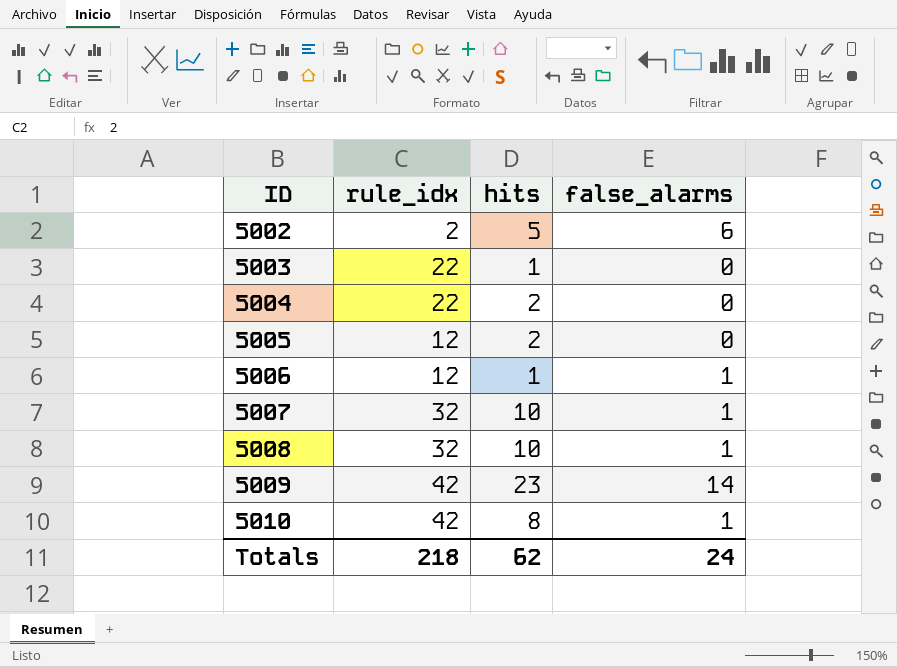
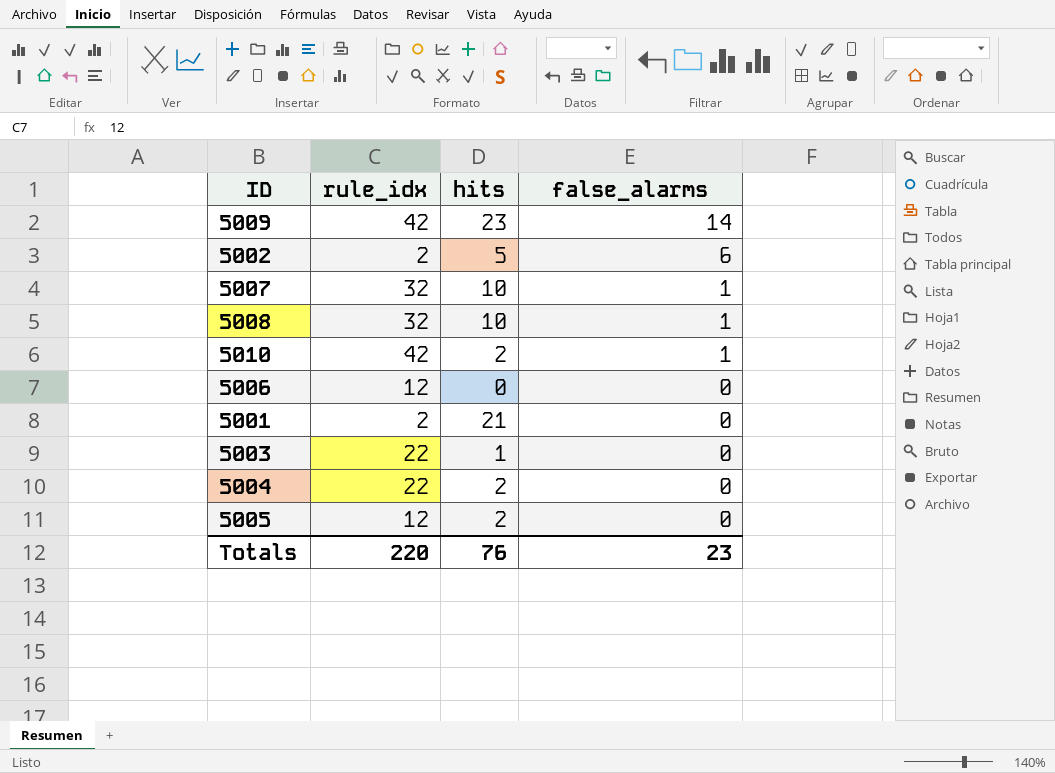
row order: ID ascending -> false_alarms descending
5010 | hits: 8 -> 2
5006 | hits: 1 -> 0
5006 | false_alarms: 1 -> 0
row 5001: none -> 2 | 21 | 0
Totals | rule_idx: 218 -> 220
Totals | hits: 62 -> 76
Totals | false_alarms: 24 -> 23

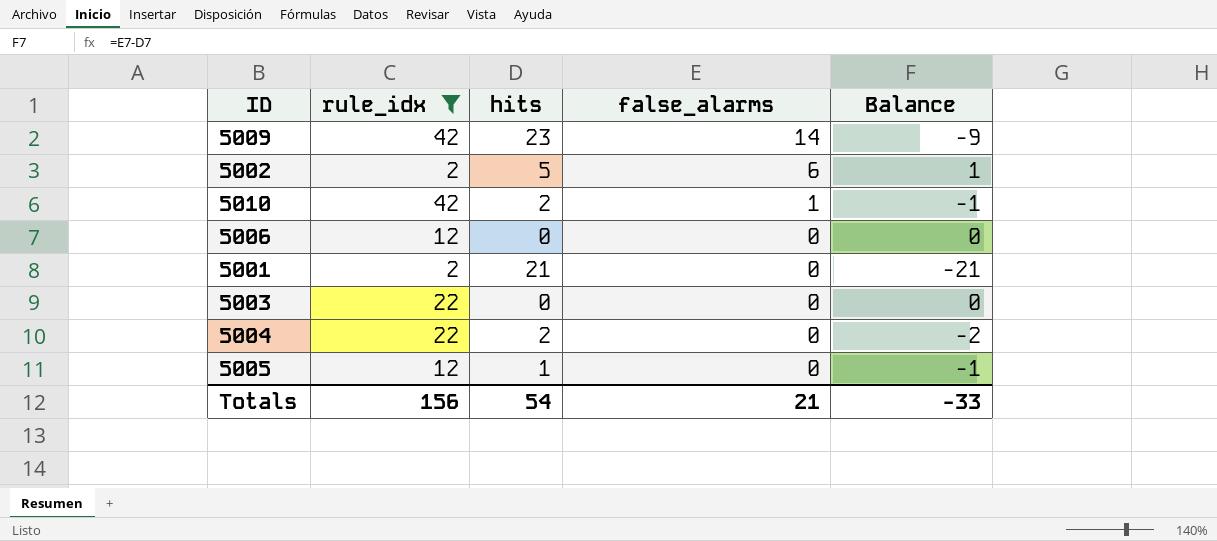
filter: none -> rule_idx != 32
column Balance | formula: none -> [false_alarms] - [hits]
5003 | hits: 1 -> 0
5005 | hits: 2 -> 1
Totals | rule_idx: 220 -> 156
Totals | hits: 76 -> 54
Totals | false_alarms: 23 -> 21

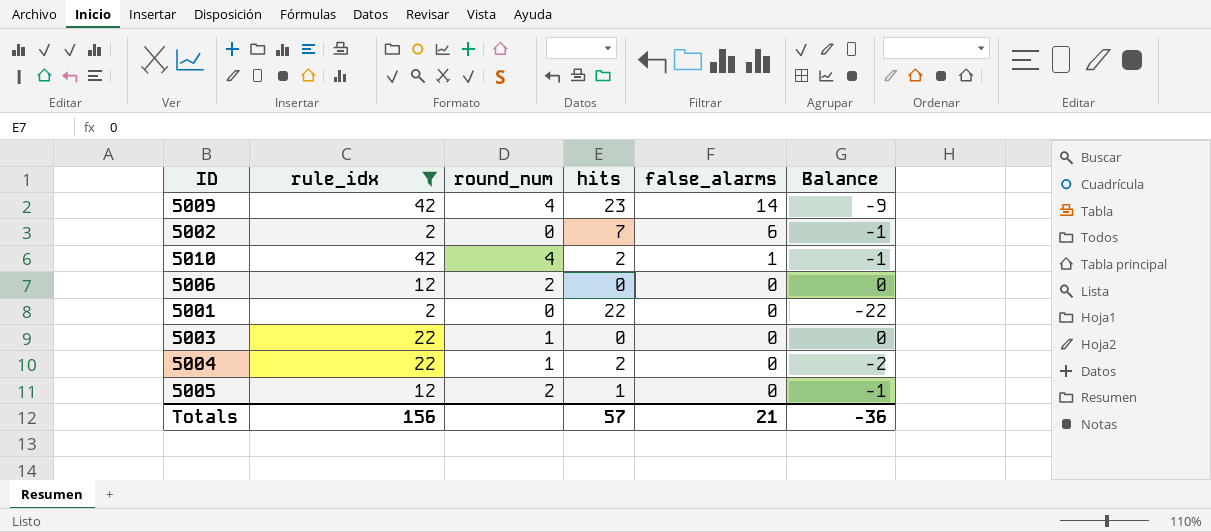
column round_num | position: none -> 3
5002 | hits: 5 -> 7
5002 | Balance: 1 -> -1
5001 | hits: 21 -> 22
5001 | Balance: -21 -> -22
Totals | hits: 54 -> 57
Totals | Balance: -33 -> -36

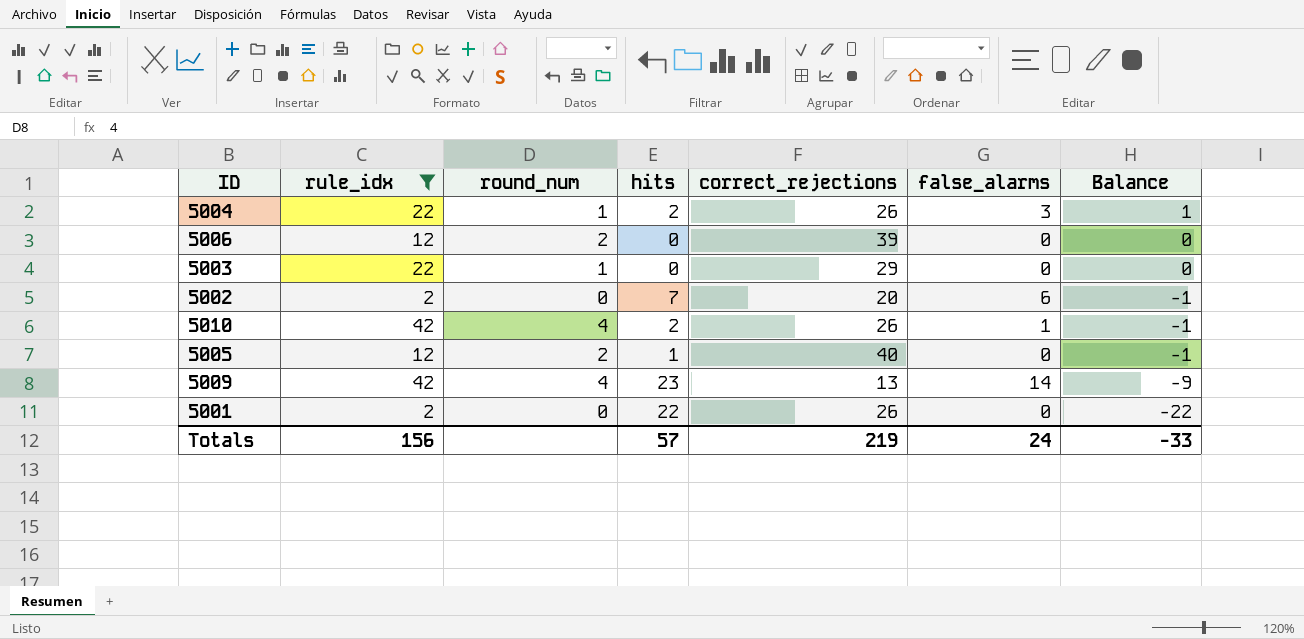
row order: false_alarms descending -> Balance descending
column correct_rejections | position: none -> 5
5004 | false_alarms: 0 -> 3
5004 | Balance: -2 -> 1
Totals | false_alarms: 21 -> 24
Totals | Balance: -36 -> -33

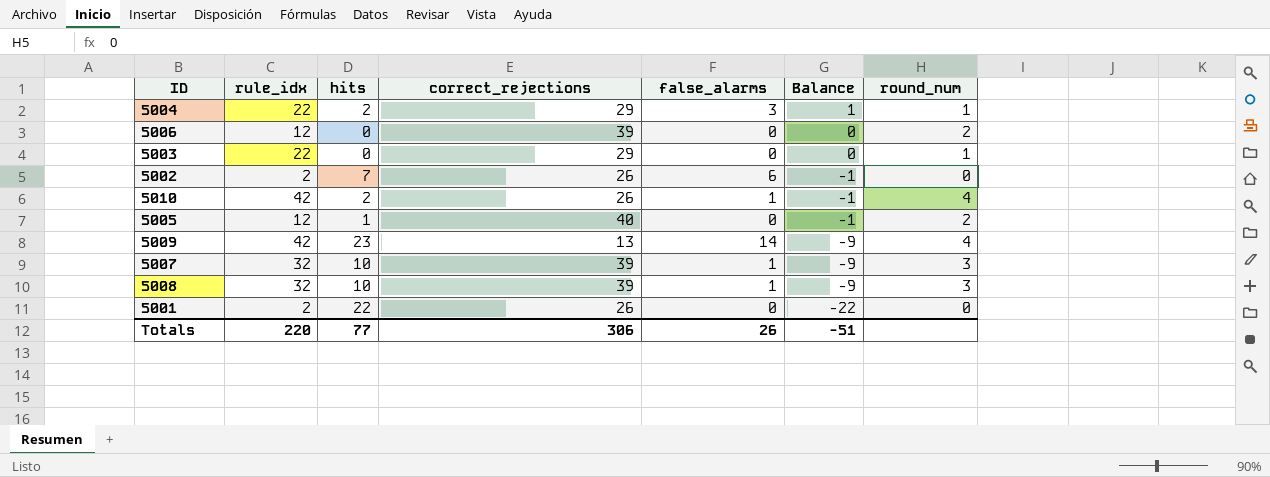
filter: rule_idx != 32 -> none
column round_num | position: 3 -> 7
5004 | correct_rejections: 26 -> 29
5002 | correct_rejections: 20 -> 26
Totals | rule_idx: 156 -> 220
Totals | hits: 57 -> 77
Totals | correct_rejections: 219 -> 306
Totals | false_alarms: 24 -> 26
Totals | Balance: -33 -> -51

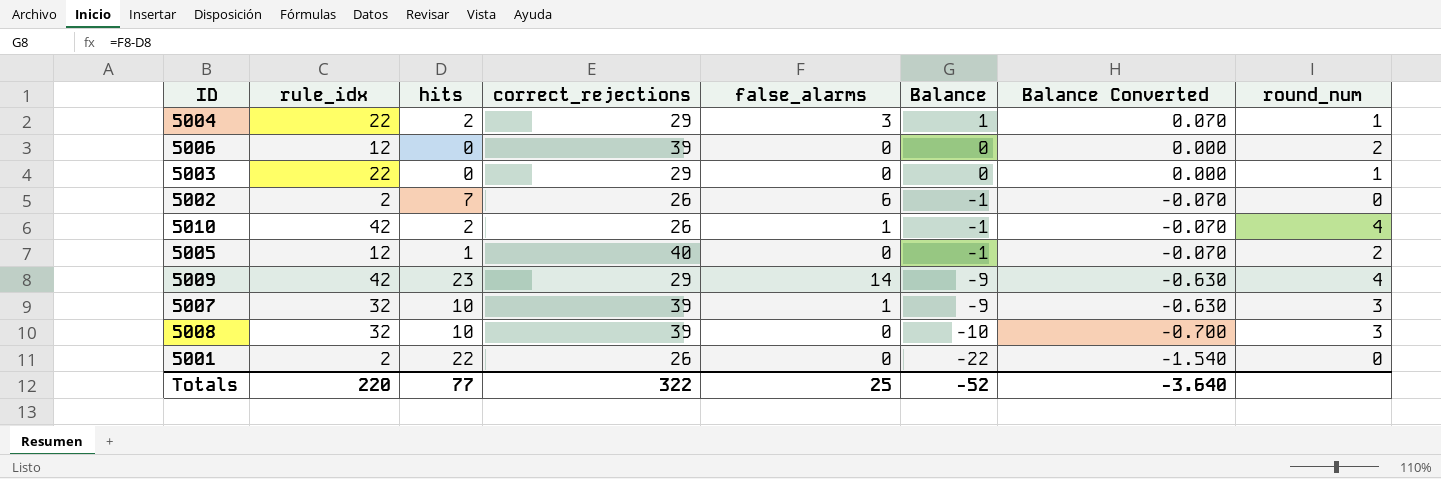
column Balance Converted | formula: none -> [Balance] * 0.07
5009 | correct_rejections: 13 -> 29
5008 | false_alarms: 1 -> 0
5008 | Balance: -9 -> -10
Totals | correct_rejections: 306 -> 322
Totals | false_alarms: 26 -> 25
Totals | Balance: -51 -> -52

